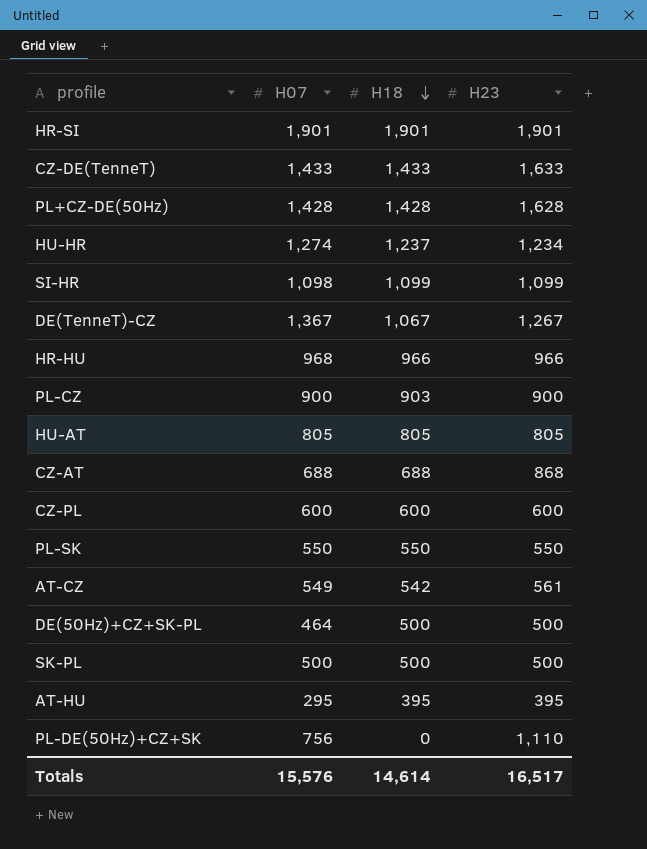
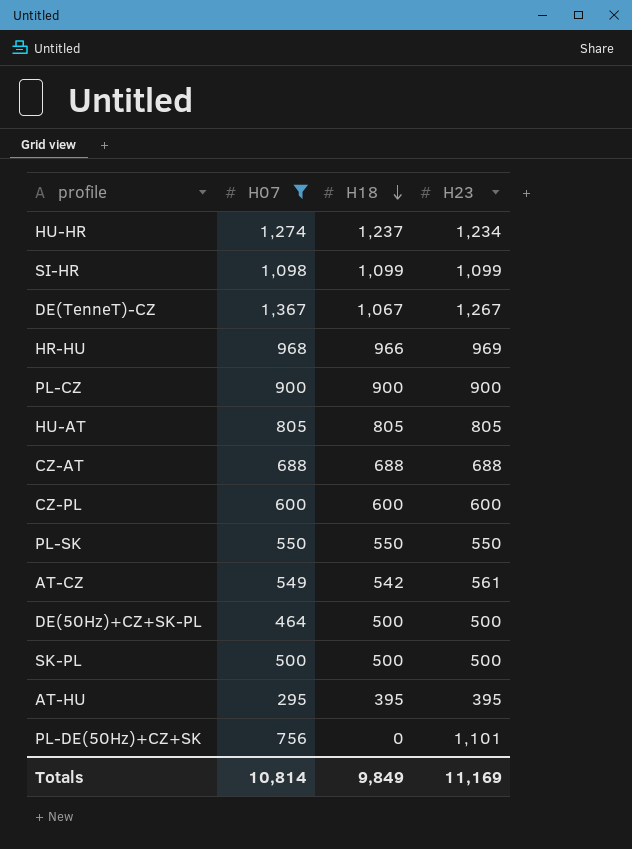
filter: none -> H07 <= 1,367
HR-HU | H23: 966 -> 969
PL-CZ | H18: 903 -> 900
CZ-AT | H23: 868 -> 688
PL-DE(50Hz)+CZ+SK | H23: 1,110 -> 1,101
Totals | H07: 15,576 -> 10,814
Totals | H18: 14,614 -> 9,849
Totals | H23: 16,517 -> 11,169

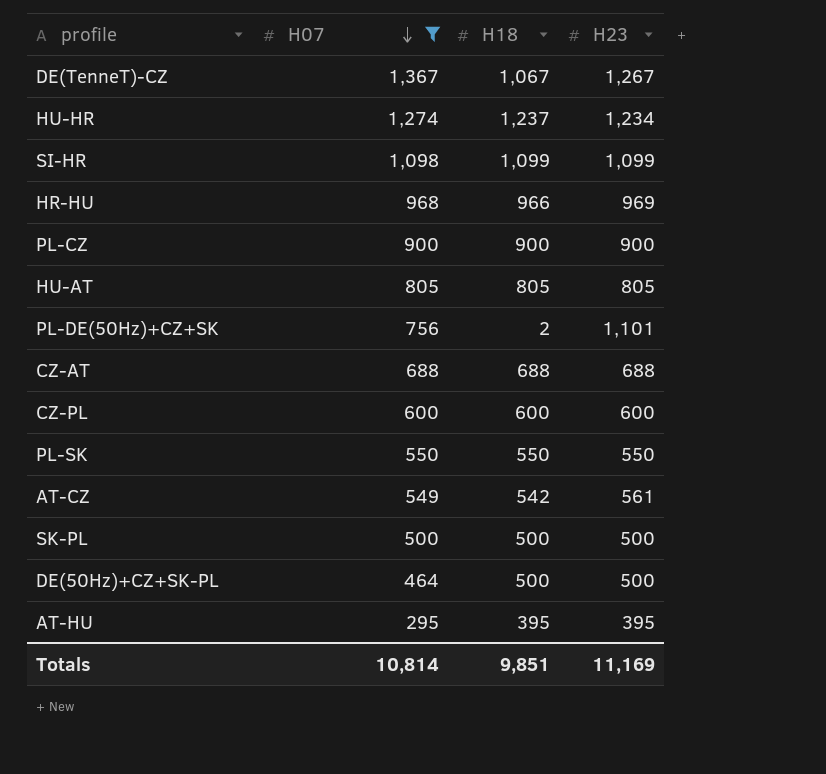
row order: H18 descending -> H07 descending
PL-DE(50Hz)+CZ+SK | H18: 0 -> 2
Totals | H18: 9,849 -> 9,851

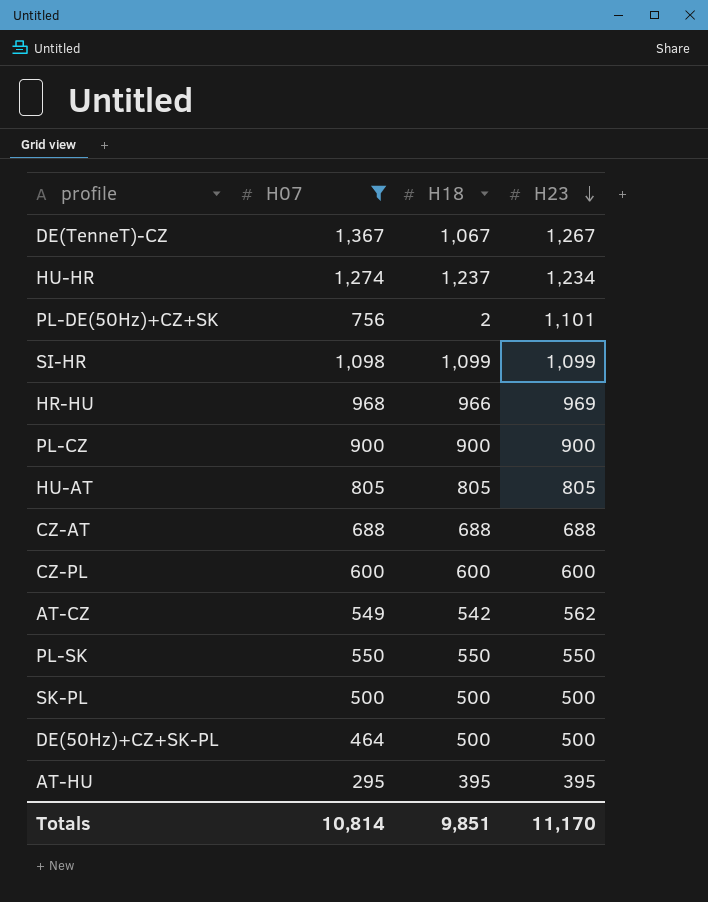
row order: H07 descending -> H23 descending
AT-CZ | H23: 561 -> 562
Totals | H23: 11,169 -> 11,170

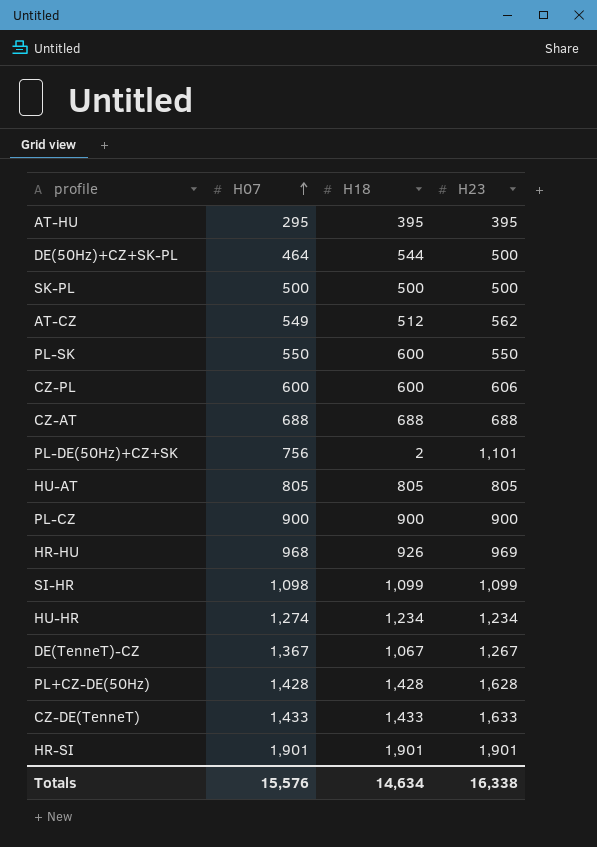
filter: H07 <= 1,367 -> none
row order: H23 descending -> H07 ascending
DE(50Hz)+CZ+SK-PL | H18: 500 -> 544
AT-CZ | H18: 542 -> 512
PL-SK | H18: 550 -> 600
CZ-PL | H23: 600 -> 606
HR-HU | H18: 966 -> 926
HU-HR | H18: 1,237 -> 1,234
Totals | H07: 10,814 -> 15,576
Totals | H18: 9,851 -> 14,634
Totals | H23: 11,170 -> 16,338

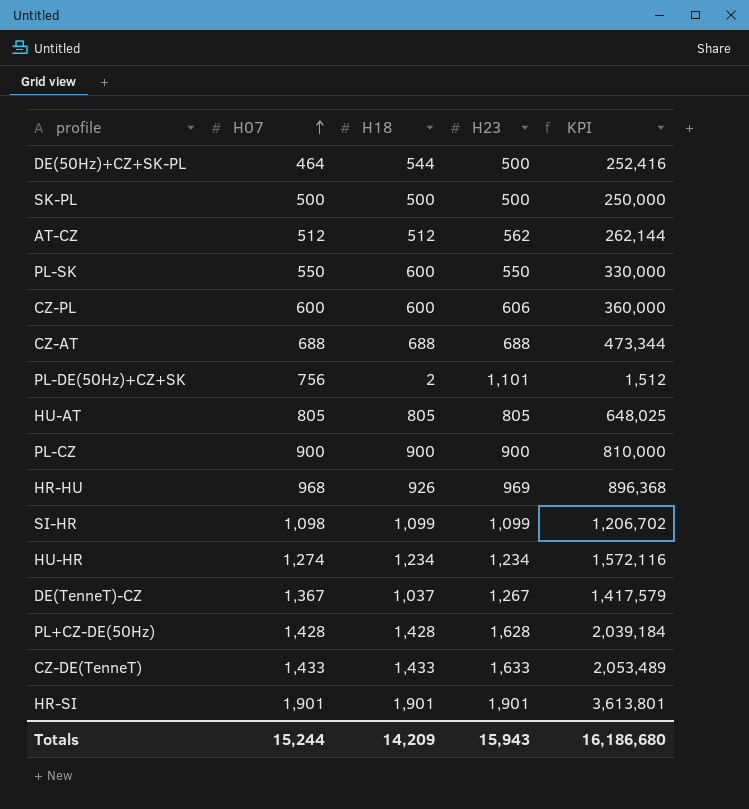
column KPI | formula: none -> [H07] * [H18]
row AT-HU: 295 | 395 | 395 -> none
AT-CZ | H07: 549 -> 512
DE(TenneT)-CZ | H18: 1,067 -> 1,037
Totals | H07: 15,576 -> 15,244
Totals | H18: 14,634 -> 14,209
Totals | H23: 16,338 -> 15,943

